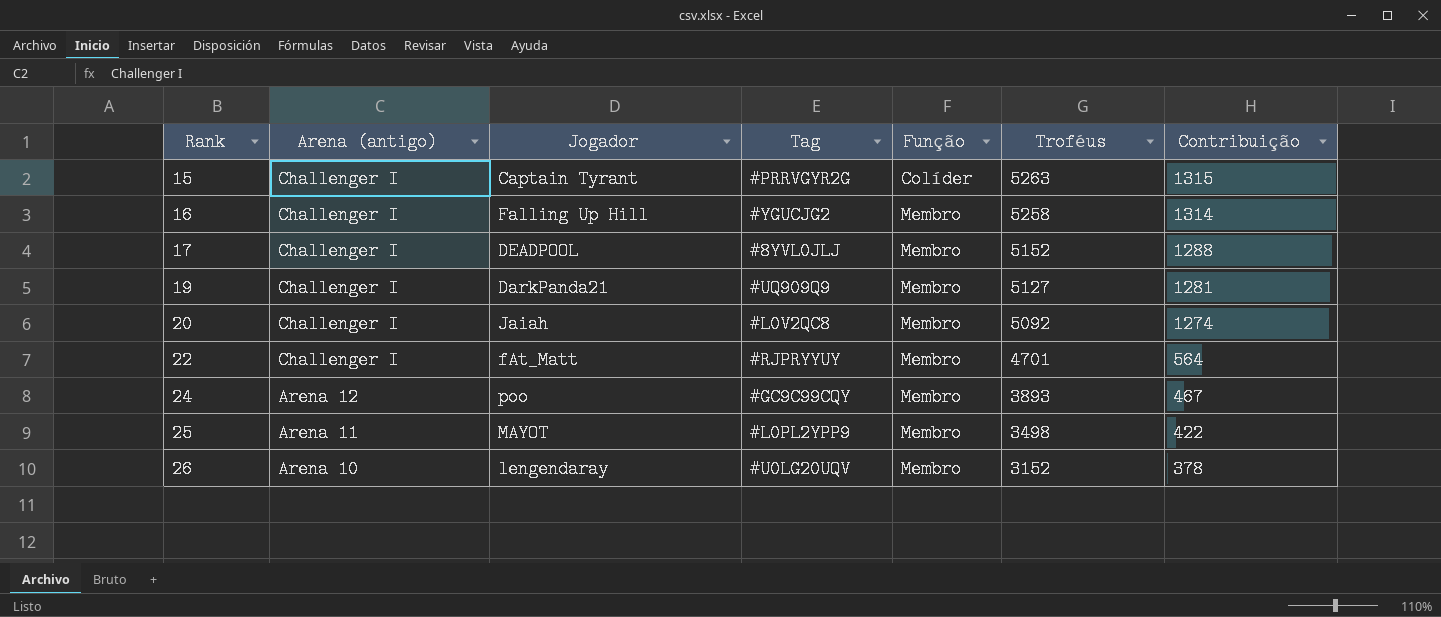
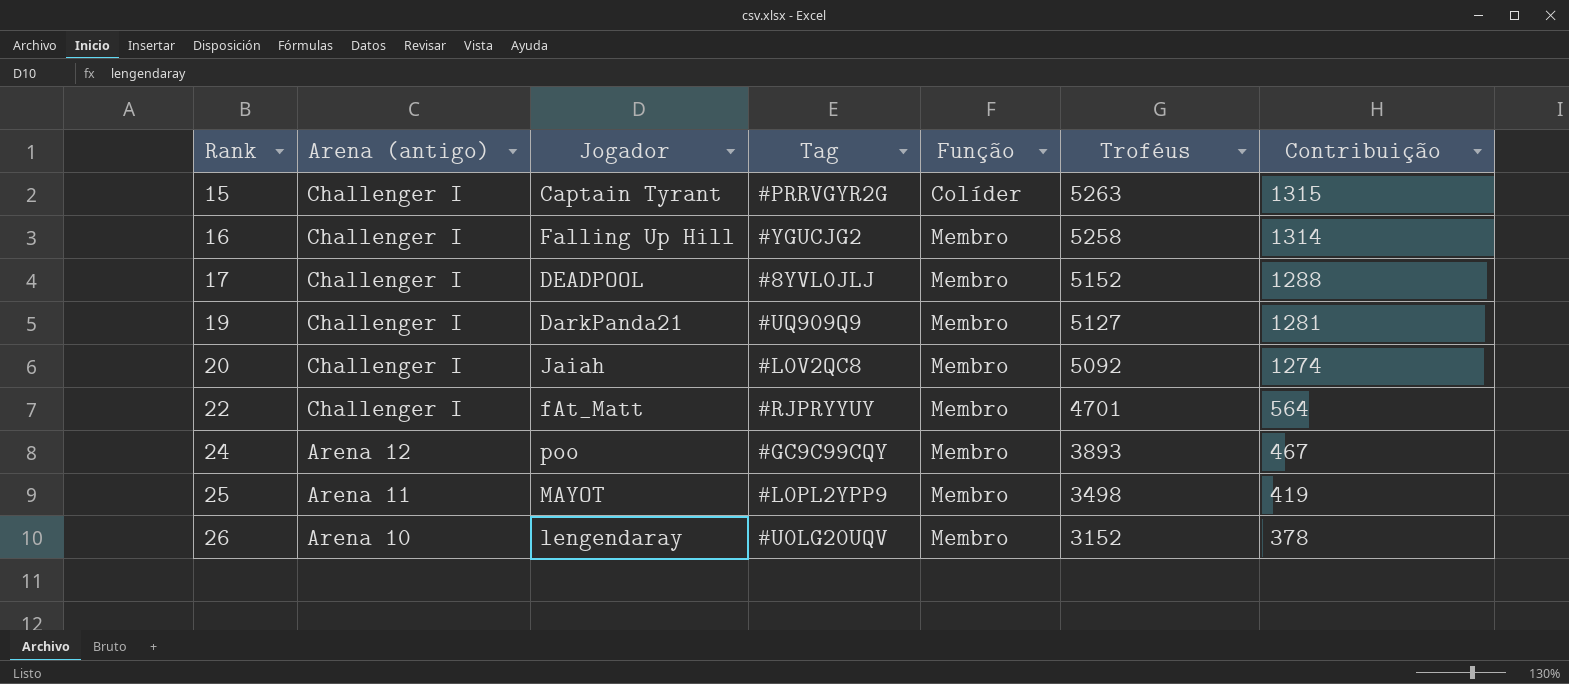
25 | Contribuição: 422 -> 419

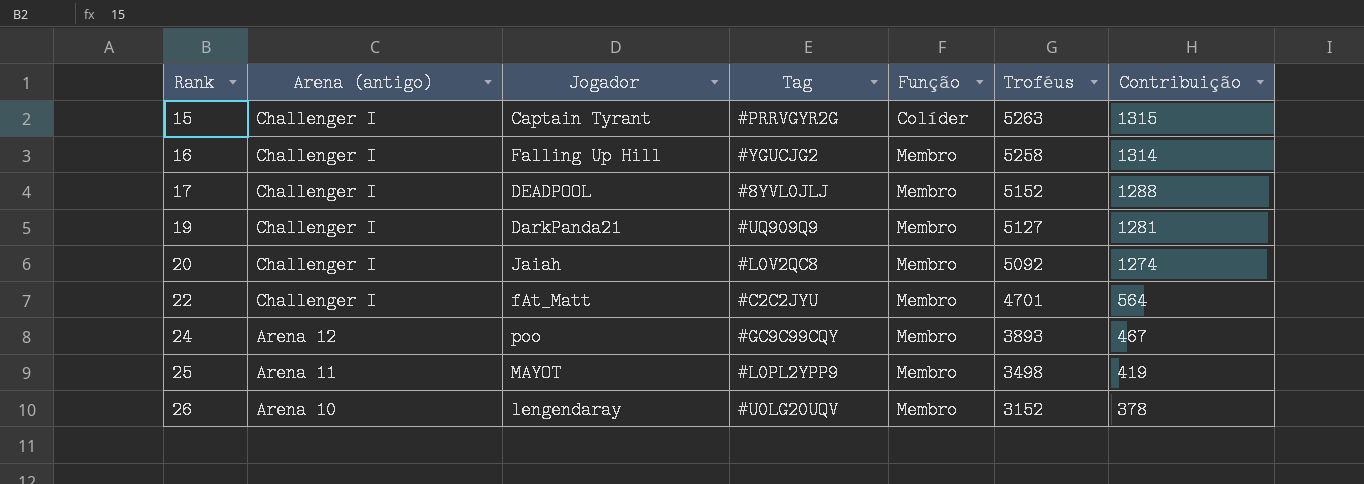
22 | Tag: #RJPRYYUY -> #C2C2JYU

